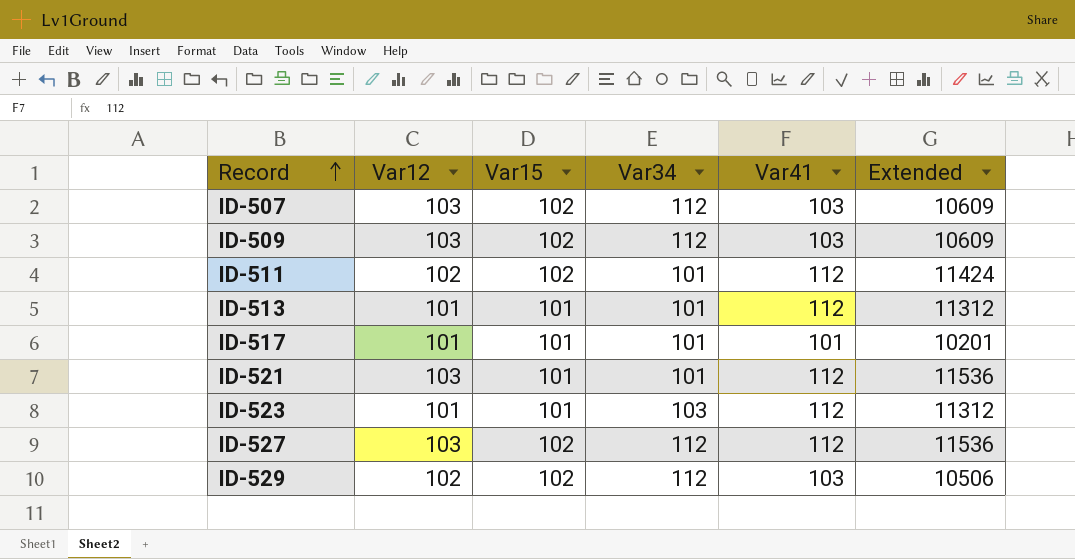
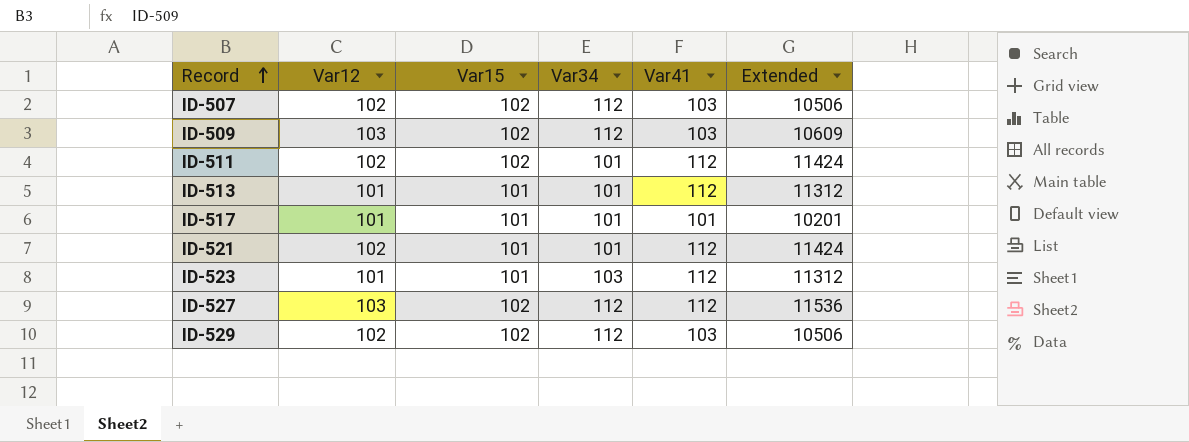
ID-507 | Var12: 103 -> 102
ID-507 | Extended: 10609 -> 10506
ID-521 | Var12: 103 -> 102
ID-521 | Extended: 11536 -> 11424

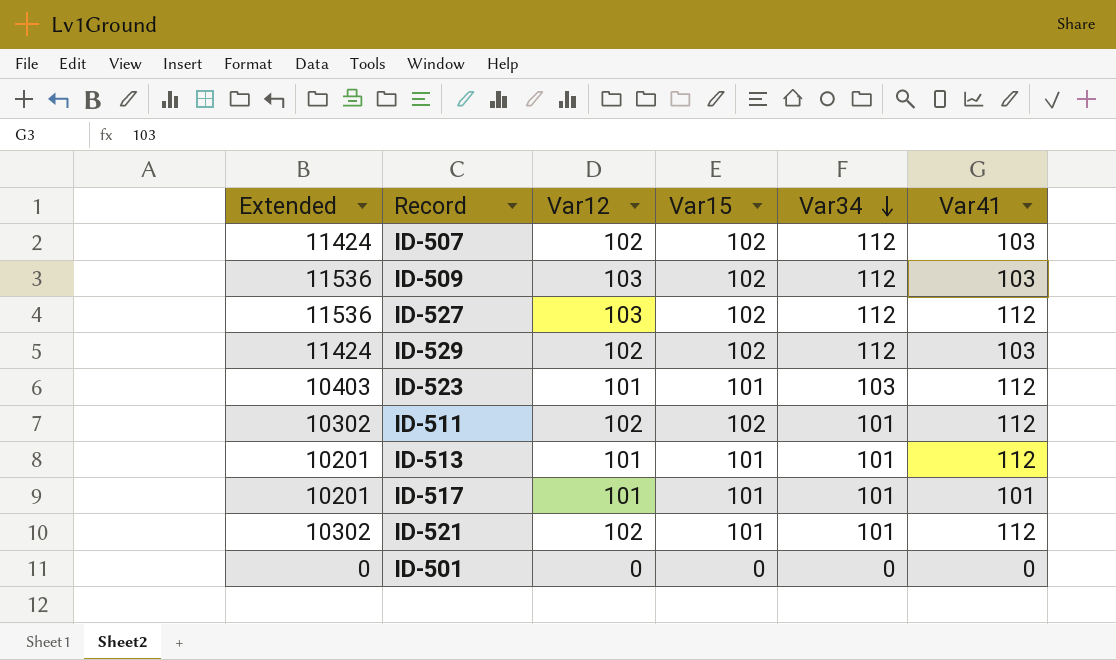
row order: Record ascending -> Var34 descending
column Extended | formula: [Var12] * [Var41] -> [Var12] * [Var34]
column Extended | position: 6 -> 1
row ID-501: none -> 0 | 0 | 0 | 0 | 0

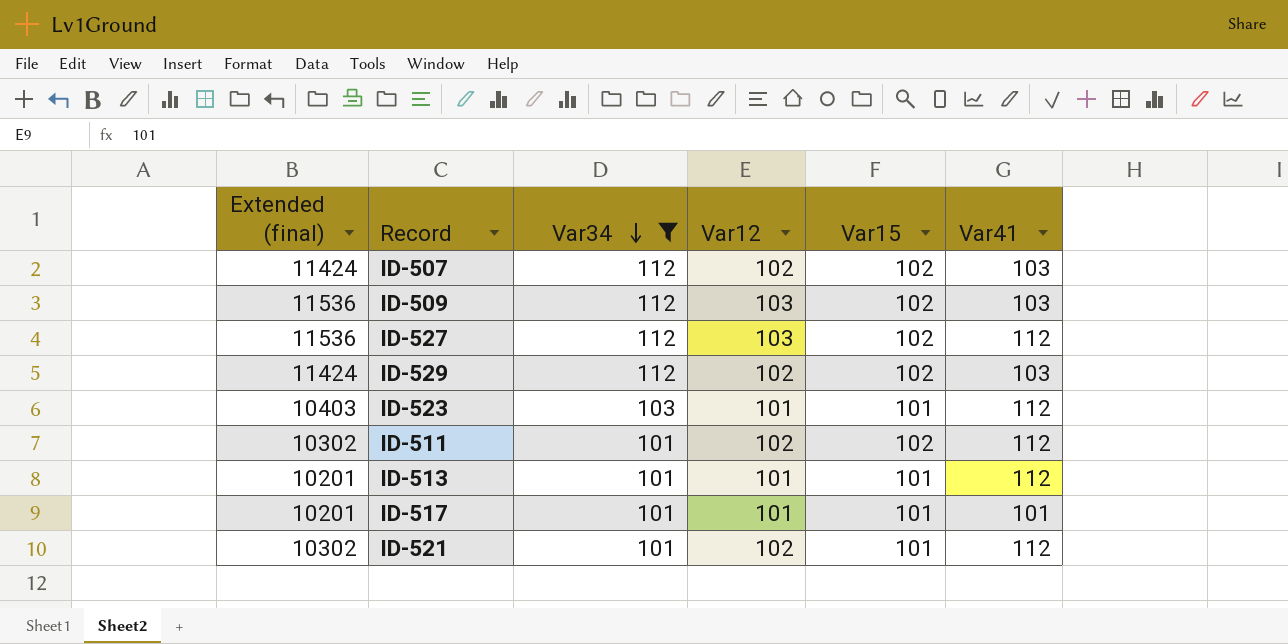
filter: none -> Var34 != 0
column name: Extended -> Extended (final)
column Var34 | position: 5 -> 3

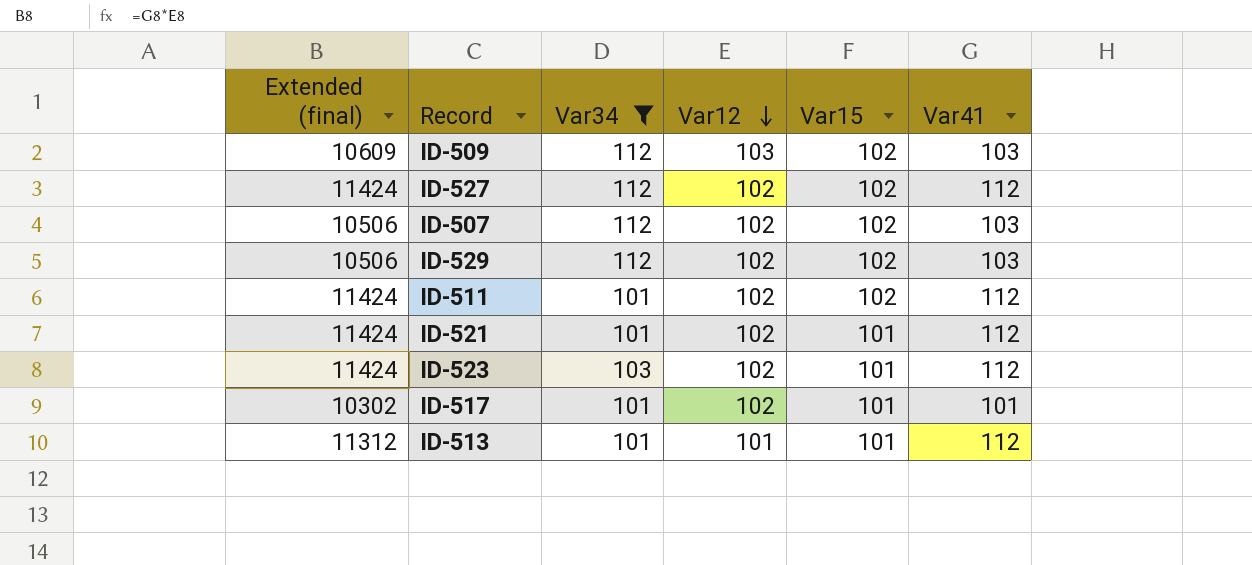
row order: Var34 descending -> Var12 descending
column Extended (final) | formula: [Var34] * [Var12] -> [Var12] * [Var41]
ID-527 | Var12: 103 -> 102
ID-523 | Var12: 101 -> 102
ID-517 | Var12: 101 -> 102

